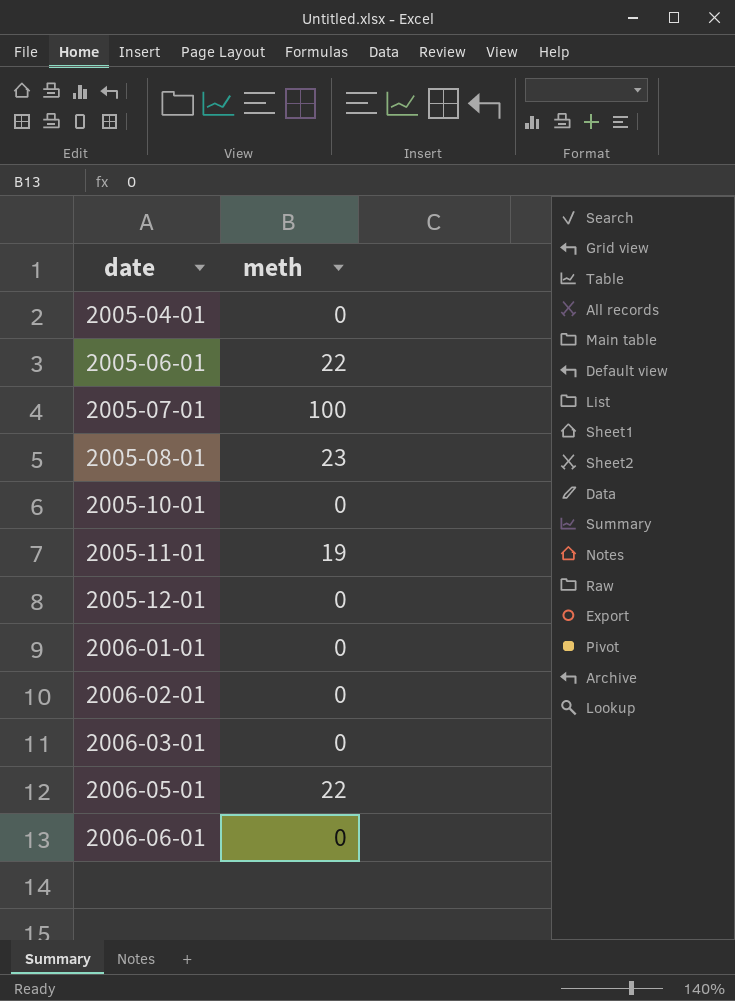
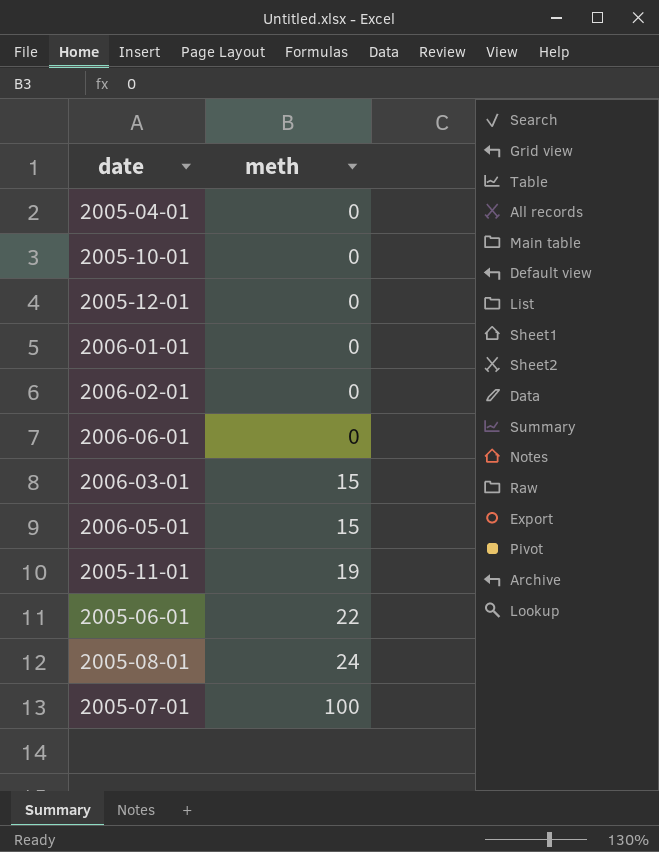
row order: date ascending -> meth ascending
2006-03-01 | meth: 0 -> 15
2006-05-01 | meth: 22 -> 15
2005-08-01 | meth: 23 -> 24

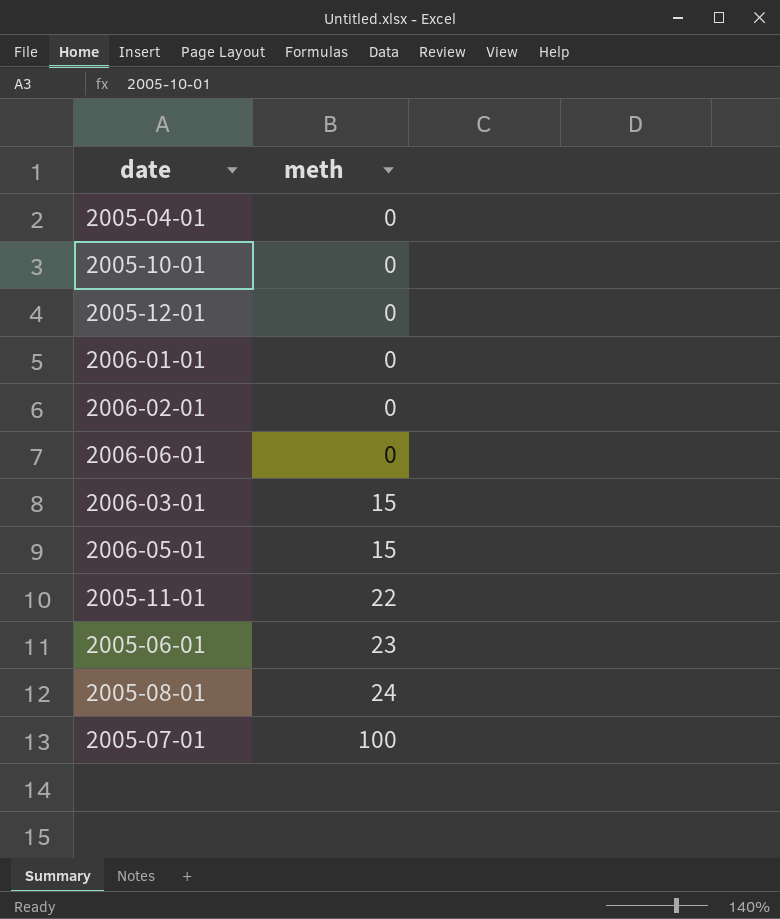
2005-11-01 | meth: 19 -> 22
2005-06-01 | meth: 22 -> 23

